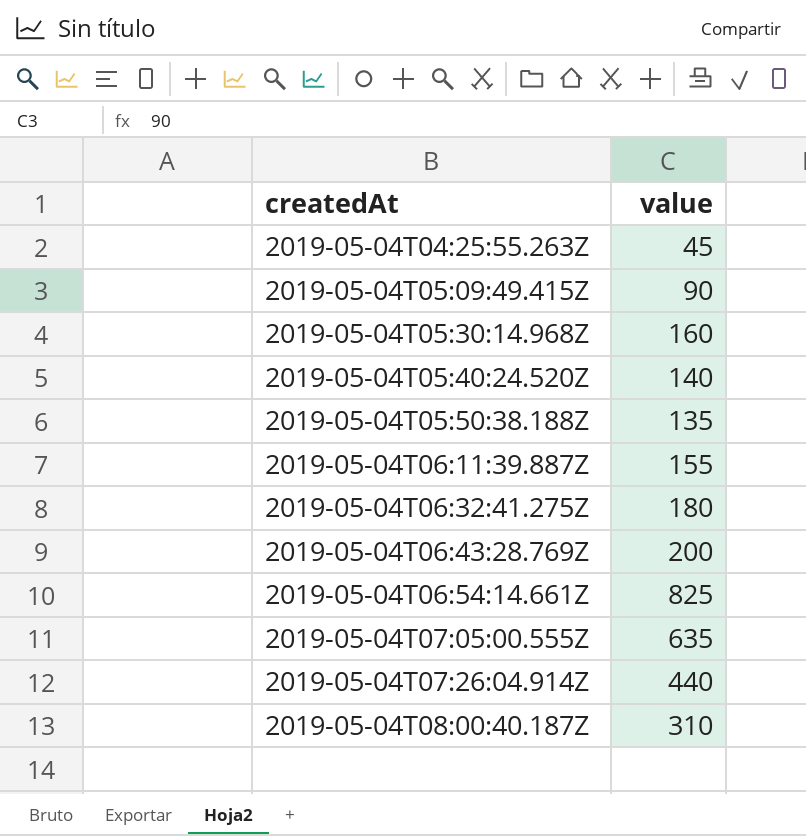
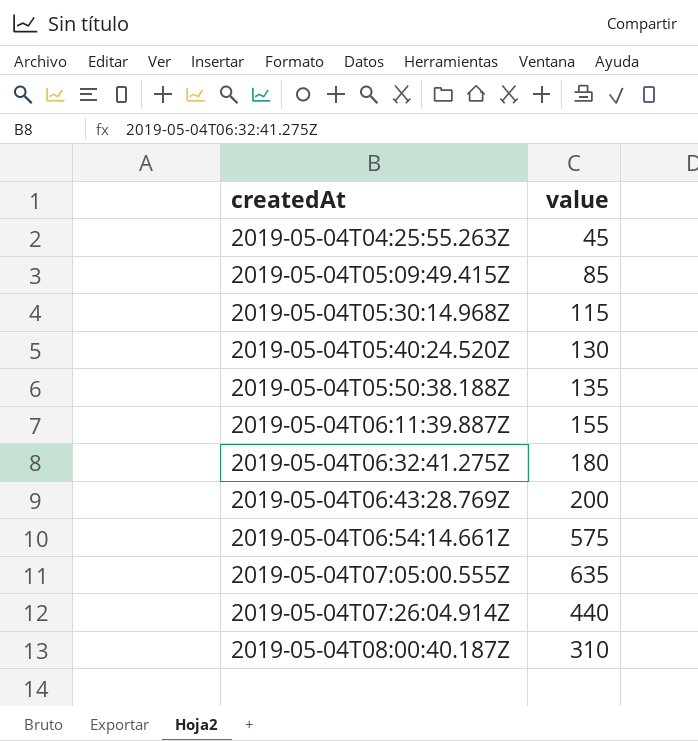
2019-05-04T05:09:49.415Z | value: 90 -> 85
2019-05-04T05:30:14.968Z | value: 160 -> 115
2019-05-04T05:40:24.520Z | value: 140 -> 130
2019-05-04T06:54:14.661Z | value: 825 -> 575

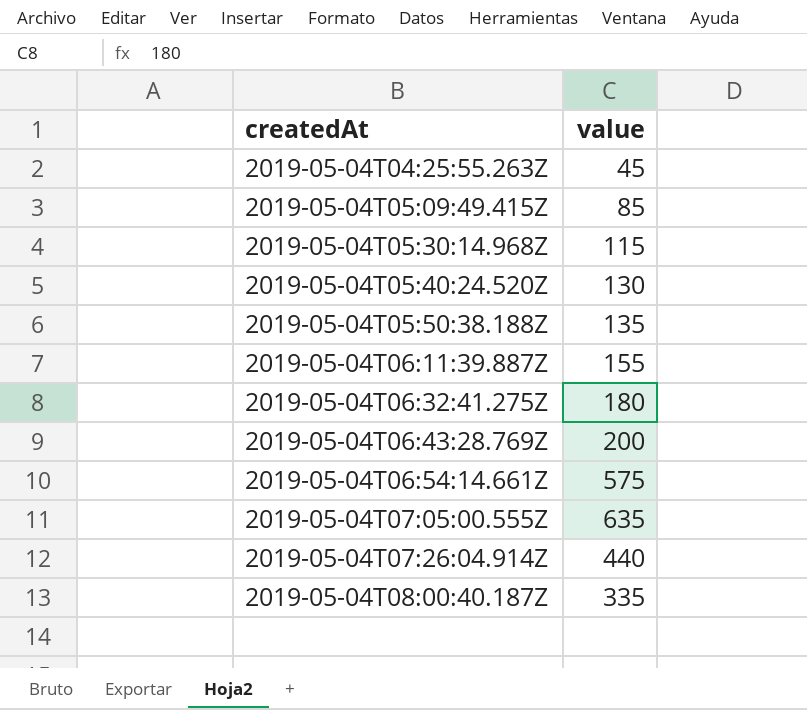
2019-05-04T08:00:40.187Z | value: 310 -> 335

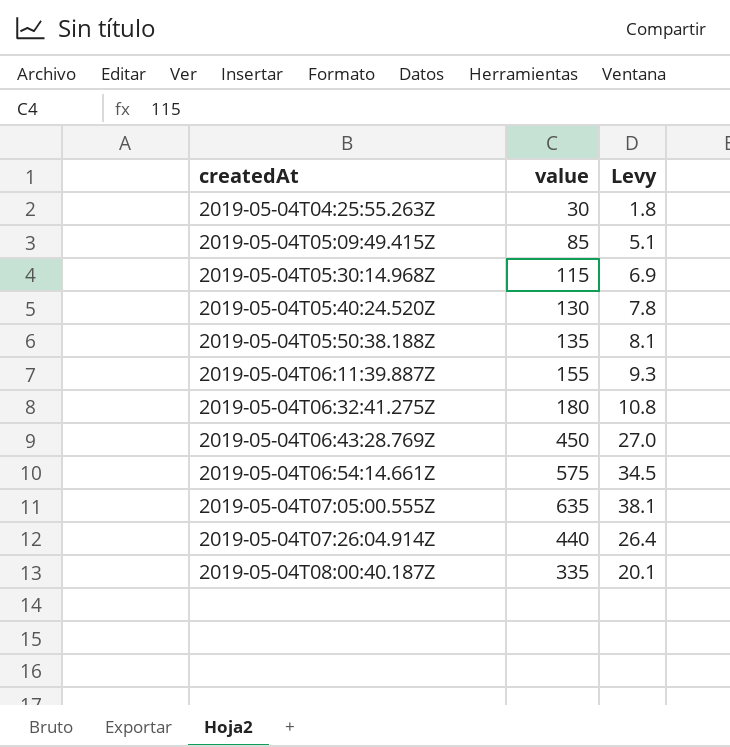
column Levy | formula: none -> [value] * 0.06
2019-05-04T04:25:55.263Z | value: 45 -> 30
2019-05-04T06:43:28.769Z | value: 200 -> 450

